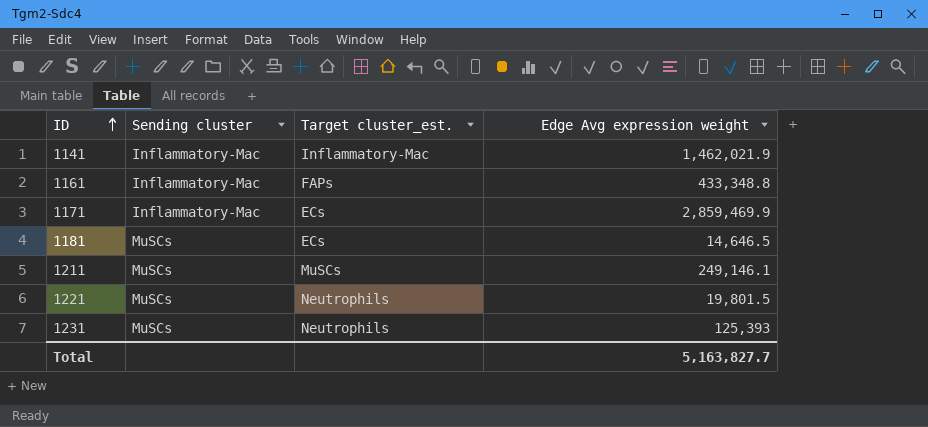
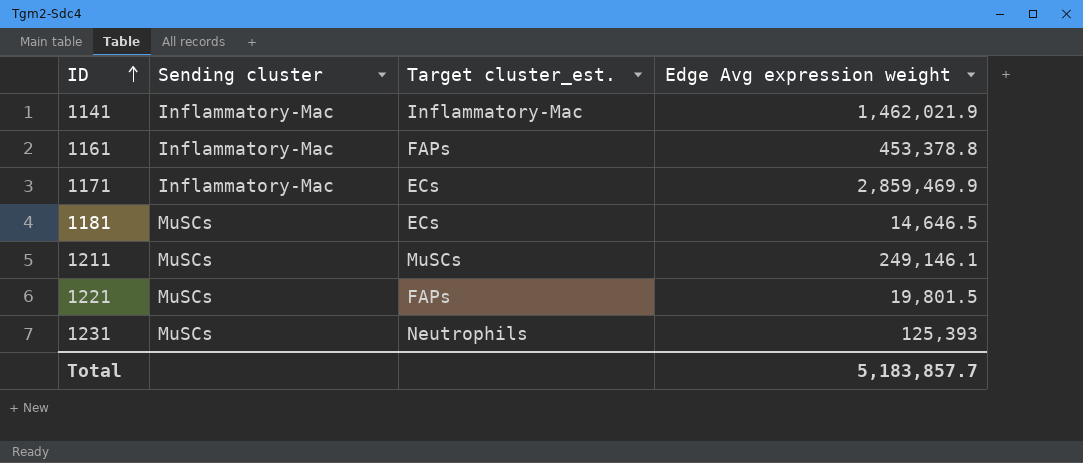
1161 | Edge Avg expression weight: 433,348.8 -> 453,378.8
1221 | Target cluster_est.: Neutrophils -> FAPs
Total | Edge Avg expression weight: 5,163,827.7 -> 5,183,857.7

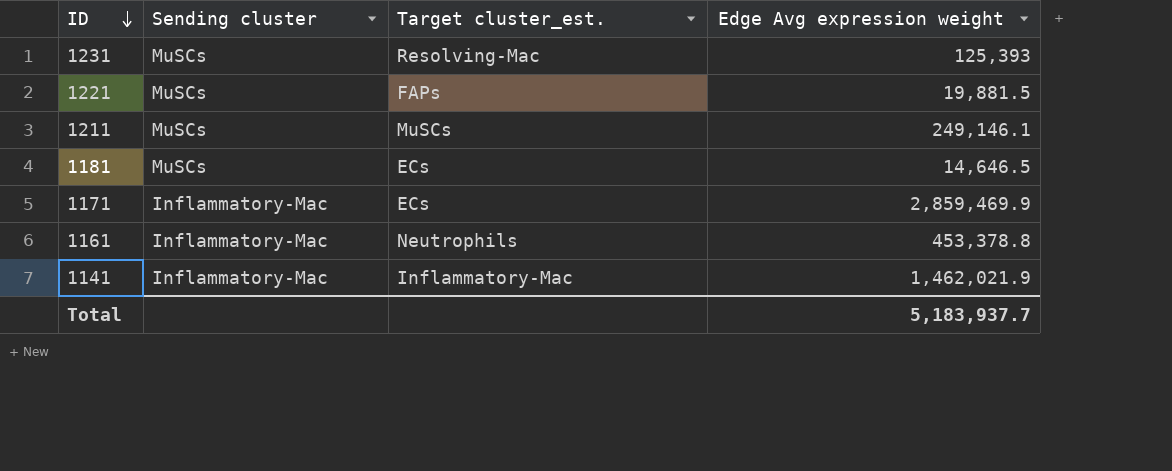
row order: ID ascending -> ID descending
1231 | Target cluster_est.: Neutrophils -> Resolving-Mac
1221 | Edge Avg expression weight: 19,801.5 -> 19,881.5
1161 | Target cluster_est.: FAPs -> Neutrophils
Total | Edge Avg expression weight: 5,183,857.7 -> 5,183,937.7

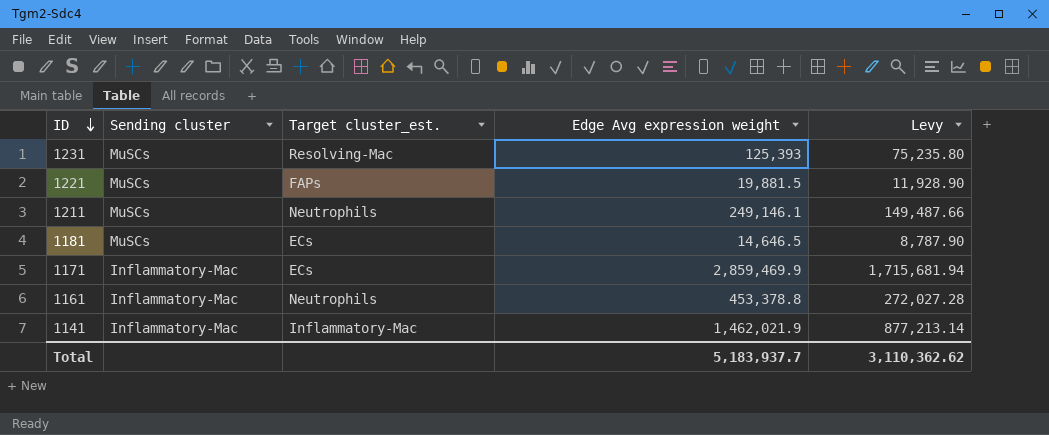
column Levy | formula: none -> [Edge Avg expression weight] * 0.6
1211 | Target cluster_est.: MuSCs -> Neutrophils

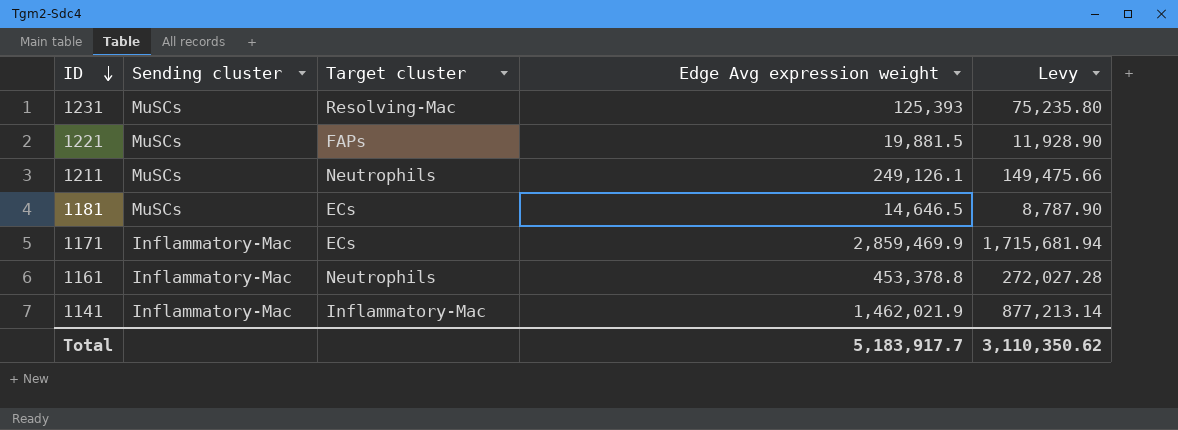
column name: Target cluster_est. -> Target cluster
1211 | Edge Avg expression weight: 249,146.1 -> 249,126.1
1211 | Levy: 149,487.66 -> 149,475.66
Total | Edge Avg expression weight: 5,183,937.7 -> 5,183,917.7
Total | Levy: 3,110,362.62 -> 3,110,350.62

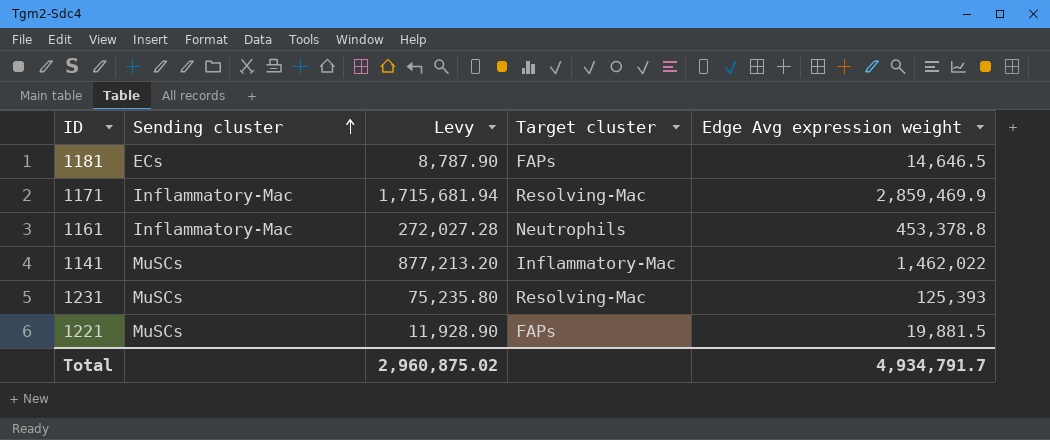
row order: ID descending -> Sending cluster ascending
column Levy | position: 5 -> 3
row 1211: MuSCs | Neutrophils | 249,126.1 | 149,475.66 -> none
1181 | Sending cluster: MuSCs -> ECs
1181 | Target cluster: ECs -> FAPs
1171 | Target cluster: ECs -> Resolving-Mac
1141 | Sending cluster: Inflammatory-Mac -> MuSCs
1141 | Levy: 877,213.14 -> 877,213.20
1141 | Edge Avg expression weight: 1,462,021.9 -> 1,462,022
Total | Levy: 3,110,350.62 -> 2,960,875.02
Total | Edge Avg expression weight: 5,183,917.7 -> 4,934,791.7

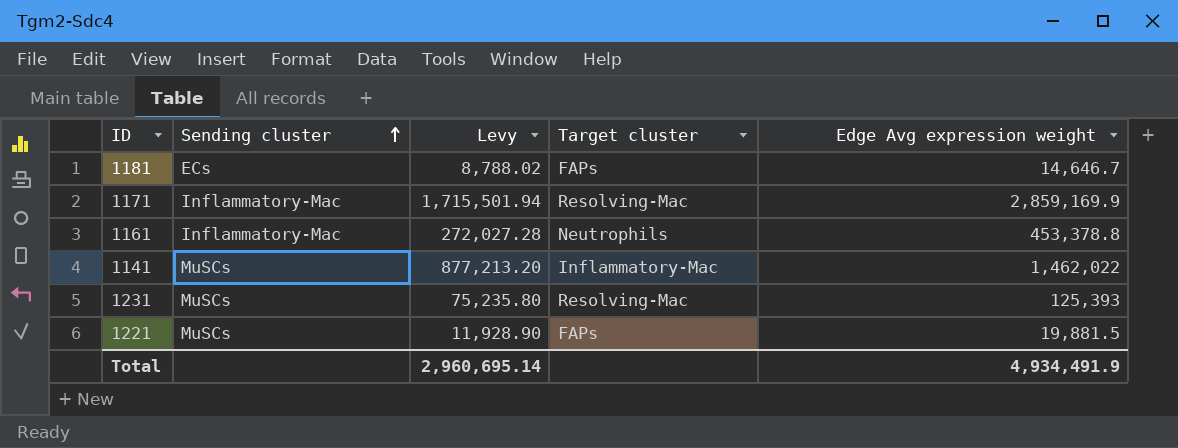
1181 | Levy: 8,787.90 -> 8,788.02
1181 | Edge Avg expression weight: 14,646.5 -> 14,646.7
1171 | Levy: 1,715,681.94 -> 1,715,501.94
1171 | Edge Avg expression weight: 2,859,469.9 -> 2,859,169.9
Total | Levy: 2,960,875.02 -> 2,960,695.14
Total | Edge Avg expression weight: 4,934,791.7 -> 4,934,491.9

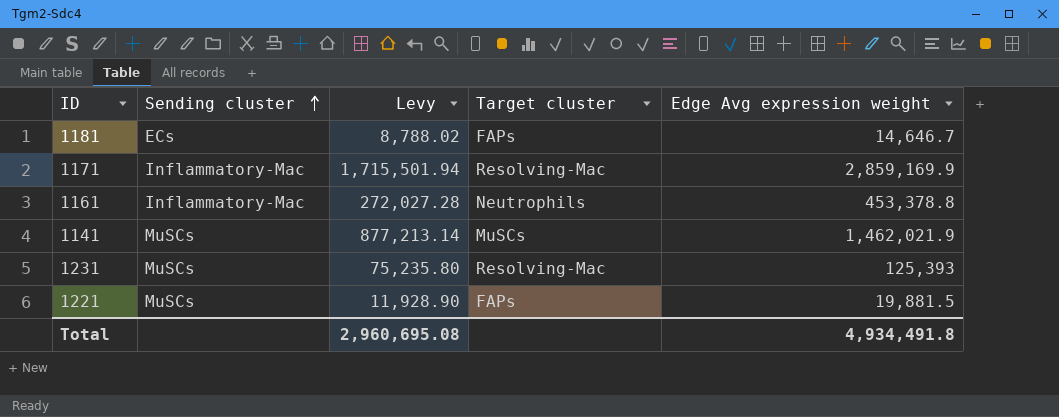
1141 | Levy: 877,213.20 -> 877,213.14
1141 | Target cluster: Inflammatory-Mac -> MuSCs
1141 | Edge Avg expression weight: 1,462,022 -> 1,462,021.9
Total | Levy: 2,960,695.14 -> 2,960,695.08
Total | Edge Avg expression weight: 4,934,491.9 -> 4,934,491.8

